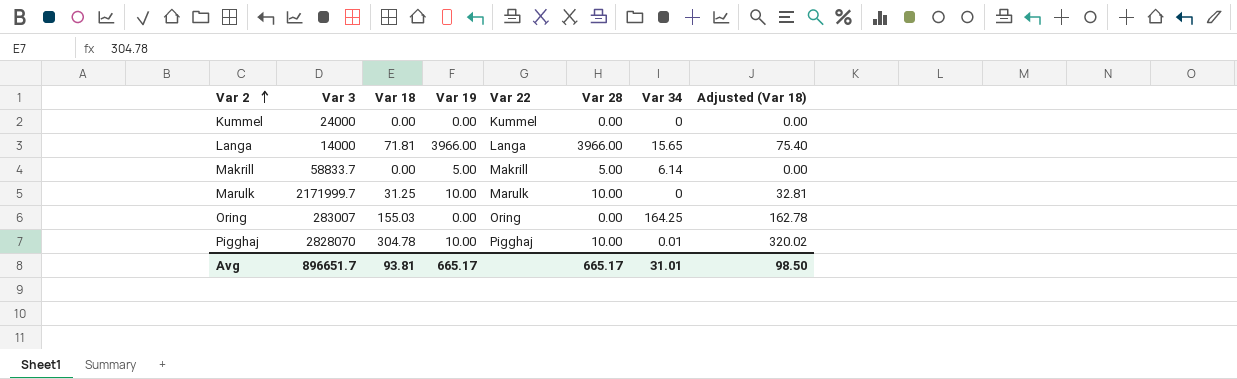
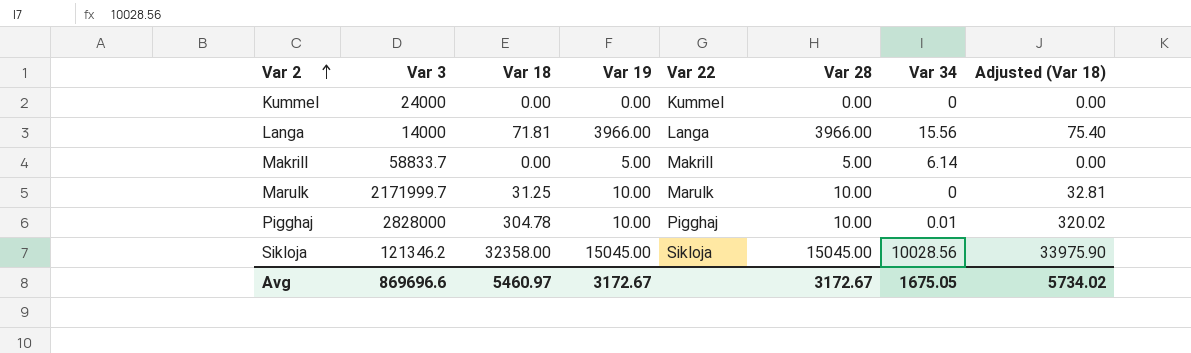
row Oring: 283007 | 155.03 | 0.00 | Oring | 0.00 | 164.25 | 162.78 -> none
Langa | Var 34: 15.65 -> 15.56
Pigghaj | Var 3: 2828070 -> 2828000
row Sikloja: none -> 121346.2 | 32358.00 | 15045.00 | Sikloja | 15045.00 | 10028.56 | 33975.90
Avg | Var 3: 896651.7 -> 869696.6
Avg | Var 18: 93.81 -> 5460.97
Avg | Var 19: 665.17 -> 3172.67
Avg | Var 28: 665.17 -> 3172.67
Avg | Var 34: 31.01 -> 1675.05
Avg | Adjusted (Var 18): 98.50 -> 5734.02

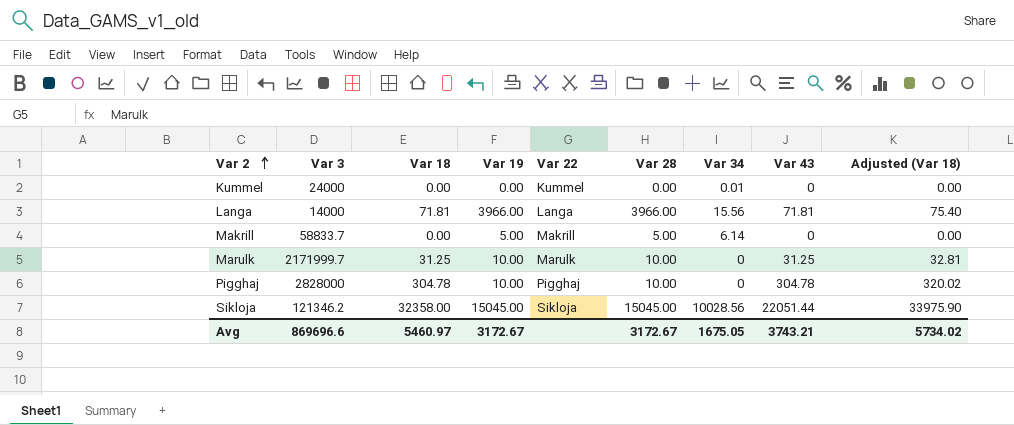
column Var 43 | position: none -> 8
Kummel | Var 34: 0 -> 0.01
Pigghaj | Var 34: 0.01 -> 0

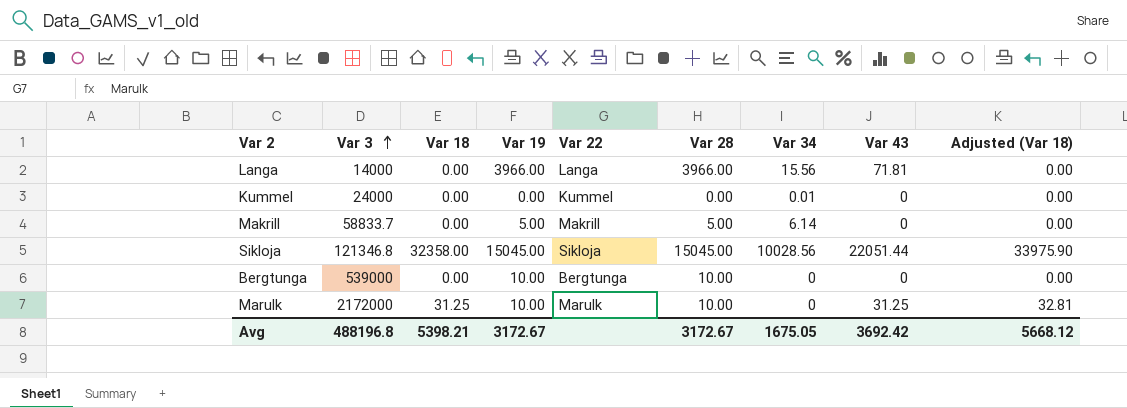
row order: Var 2 ascending -> Var 3 ascending
row Pigghaj: 2828000 | 304.78 | 10.00 | Pigghaj | 10.00 | 0 | 304.78 | 320.02 -> none
Langa | Var 18: 71.81 -> 0.00
Langa | Adjusted (Var 18): 75.40 -> 0.00
Sikloja | Var 3: 121346.2 -> 121346.8
row Bergtunga: none -> 539000 | 0.00 | 10.00 | Bergtunga | 10.00 | 0 | 0 | 0.00
Marulk | Var 3: 2171999.7 -> 2172000
Avg | Var 3: 869696.6 -> 488196.8
Avg | Var 18: 5460.97 -> 5398.21
Avg | Var 43: 3743.21 -> 3692.42
Avg | Adjusted (Var 18): 5734.02 -> 5668.12

